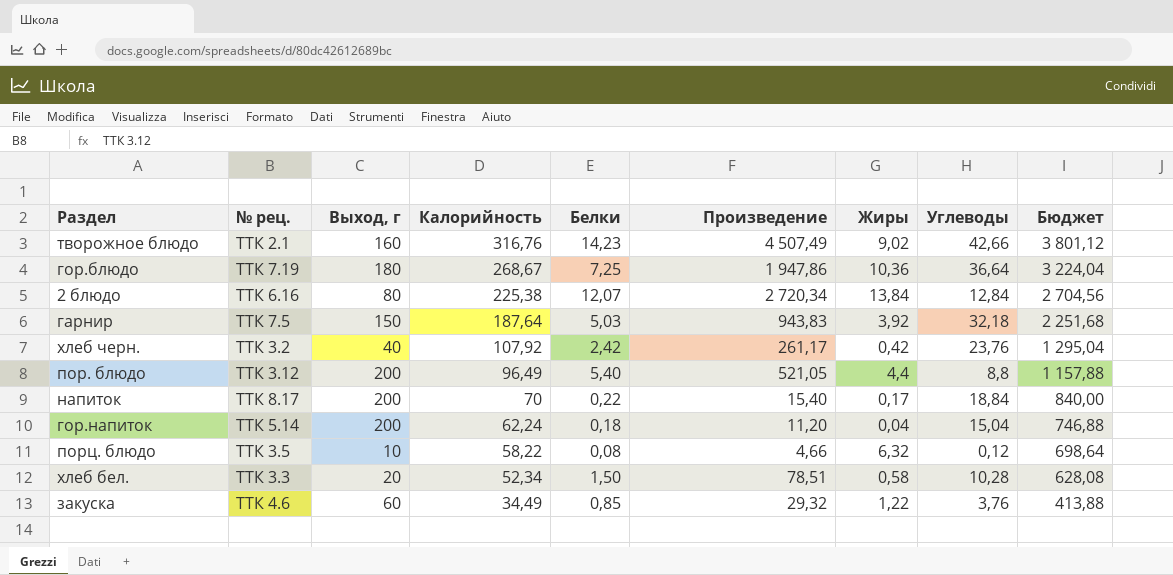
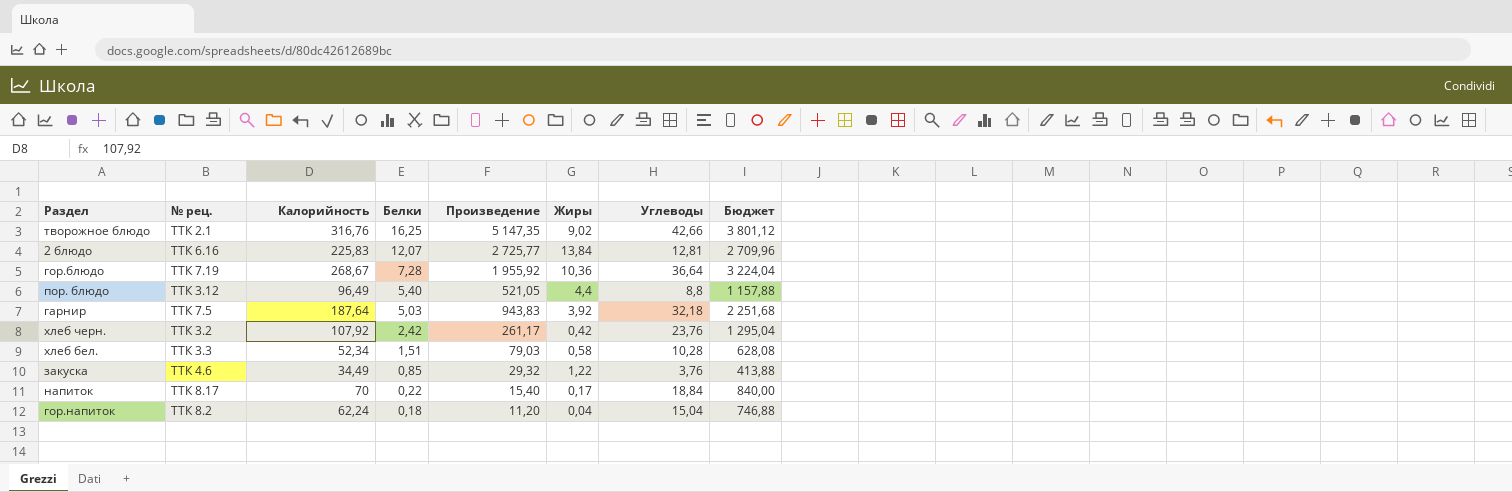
row order: Калорийность descending -> Белки descending
column Выход, г | position: 3 -> none
row порц. блюдо: ТТК 3.5 | 10 | 58,22 | 0,08 | 4,66 | 6,32 | 0,12 | 698,64 -> none
творожное блюдо | Белки: 14,23 -> 16,25
творожное блюдо | Произведение: 4 507,49 -> 5 147,35
2 блюдо | Калорийность: 225,38 -> 225,83
2 блюдо | Произведение: 2 720,34 -> 2 725,77
2 блюдо | Углеводы: 12,84 -> 12,81
2 блюдо | Бюджет: 2 704,56 -> 2 709,96
гор.блюдо | Белки: 7,25 -> 7,28
гор.блюдо | Произведение: 1 947,86 -> 1 955,92
хлеб бел. | Белки: 1,50 -> 1,51
хлеб бел. | Произведение: 78,51 -> 79,03
гор.напиток | № рец.: ТТК 5.14 -> ТТК 8.2

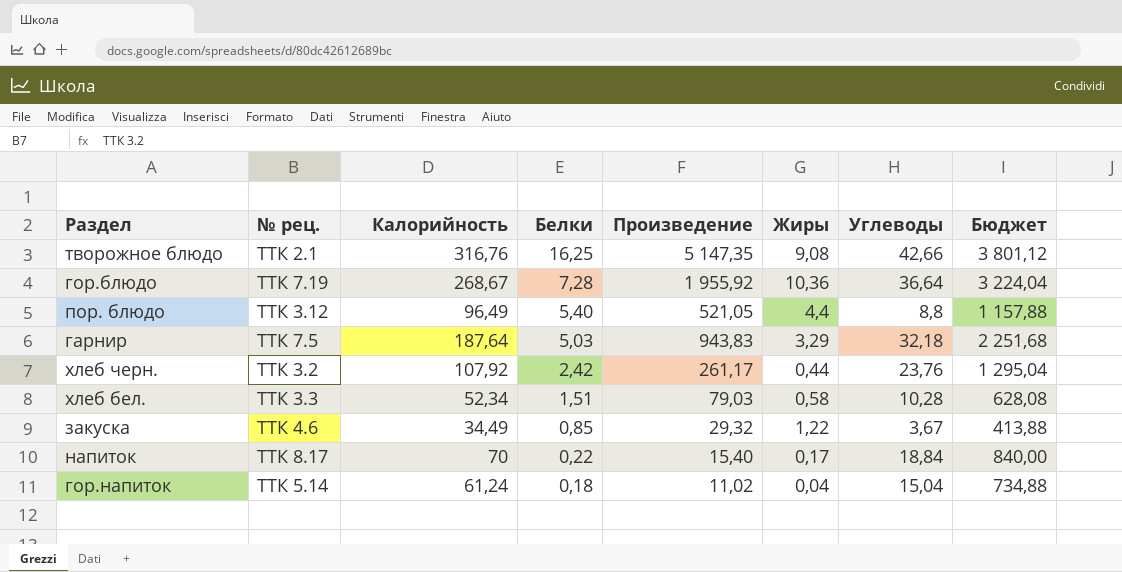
row 2 блюдо: ТТК 6.16 | 225,83 | 12,07 | 2 725,77 | 13,84 | 12,81 | 2 709,96 -> none
творожное блюдо | Жиры: 9,02 -> 9,08
гарнир | Жиры: 3,92 -> 3,29
хлеб черн. | Жиры: 0,42 -> 0,44
закуска | Углеводы: 3,76 -> 3,67
гор.напиток | № рец.: ТТК 8.2 -> ТТК 5.14
гор.напиток | Калорийность: 62,24 -> 61,24
гор.напиток | Произведение: 11,20 -> 11,02
гор.напиток | Бюджет: 746,88 -> 734,88

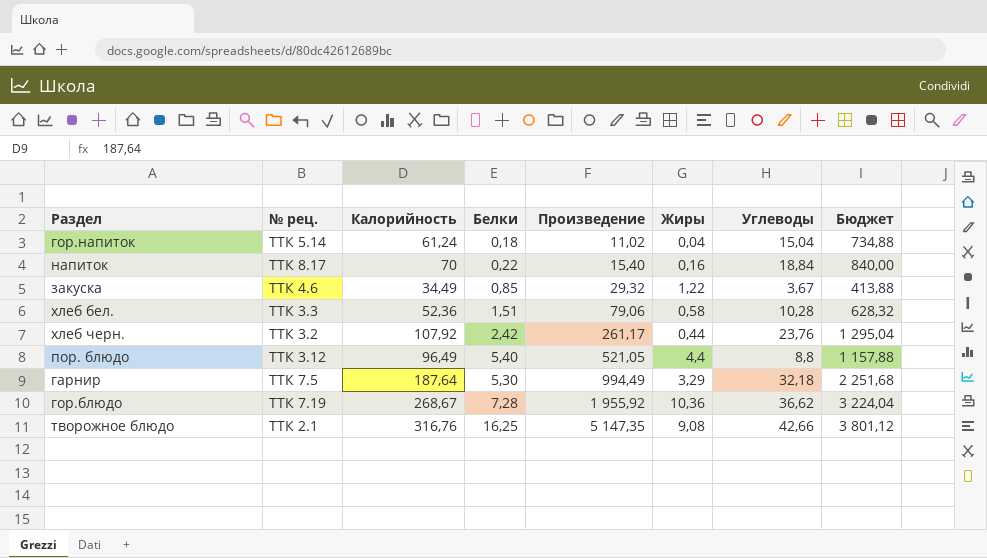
row order: Белки descending -> Произведение ascending
напиток | Жиры: 0,17 -> 0,16
хлеб бел. | Калорийность: 52,34 -> 52,36
хлеб бел. | Произведение: 79,03 -> 79,06
хлеб бел. | Бюджет: 628,08 -> 628,32
гарнир | Белки: 5,03 -> 5,30
гарнир | Произведение: 943,83 -> 994,49
гор.блюдо | Углеводы: 36,64 -> 36,62

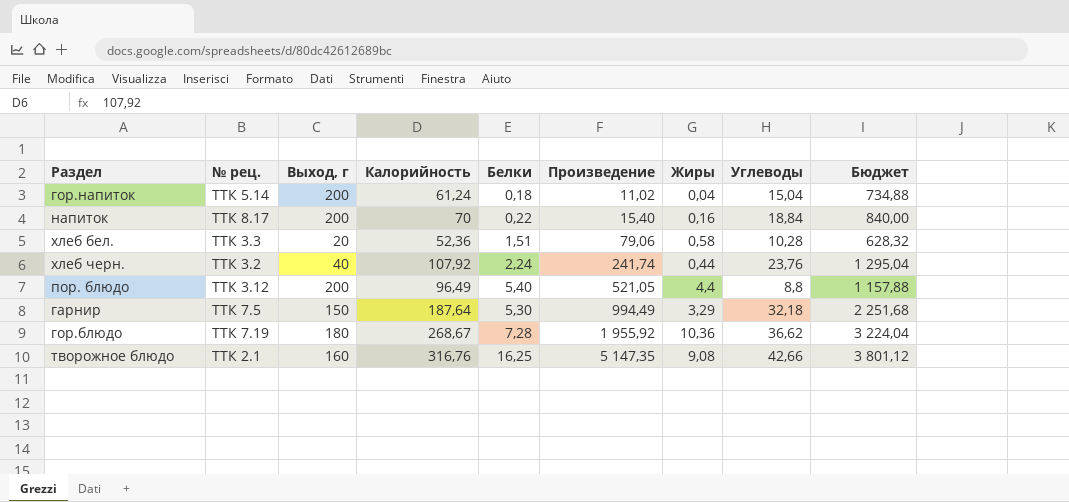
column Выход, г | position: none -> 3
row закуска: ТТК 4.6 | 34,49 | 0,85 | 29,32 | 1,22 | 3,67 | 413,88 -> none
хлеб черн. | Белки: 2,42 -> 2,24
хлеб черн. | Произведение: 261,17 -> 241,74

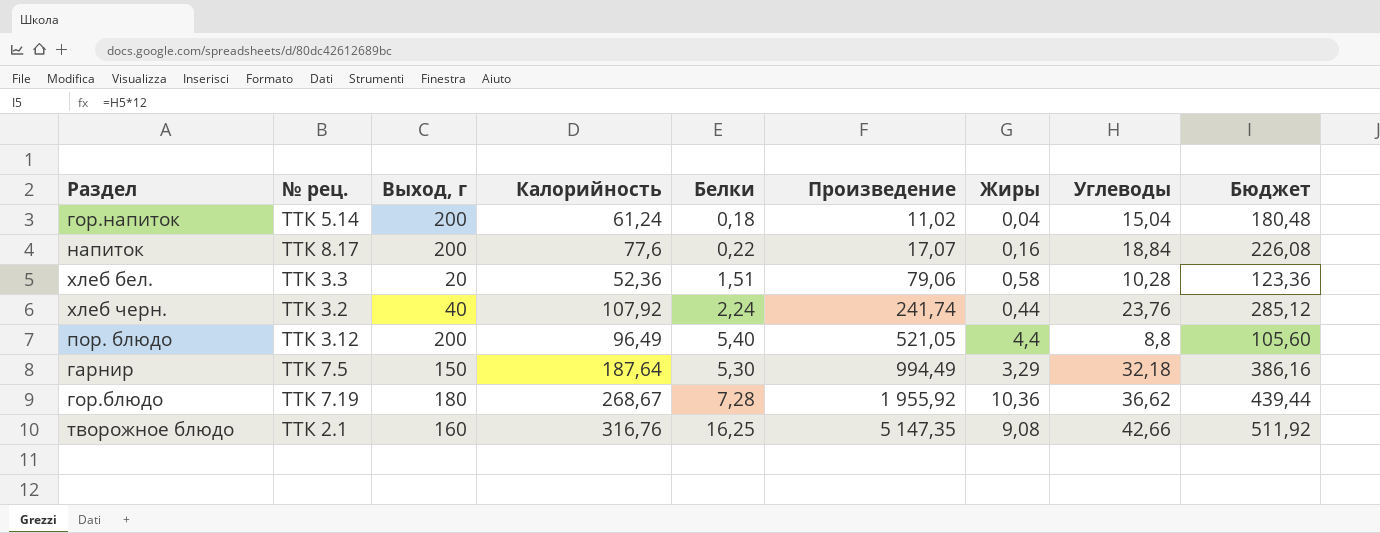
column Бюджет | formula: [Калорийность] * 12 -> [Углеводы] * 12
напиток | Калорийность: 70 -> 77,6
напиток | Произведение: 15,40 -> 17,07

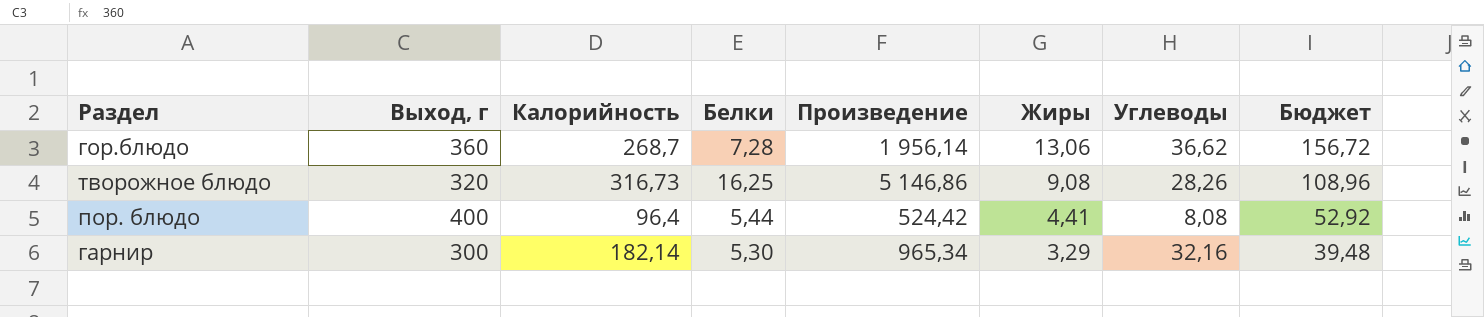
row order: Произведение ascending -> Жиры descending
column № рец. | position: 2 -> none
column Бюджет | formula: [Углеводы] * 12 -> [Жиры] * 12
row гор.напиток: ТТК 5.14 | 200 | 61,24 | 0,18 | 11,02 | 0,04 | 15,04 | 180,48 -> none
row напиток: ТТК 8.17 | 200 | 77,6 | 0,22 | 17,07 | 0,16 | 18,84 | 226,08 -> none
row хлеб бел.: ТТК 3.3 | 20 | 52,36 | 1,51 | 79,06 | 0,58 | 10,28 | 123,36 -> none
row хлеб черн.: ТТК 3.2 | 40 | 107,92 | 2,24 | 241,74 | 0,44 | 23,76 | 285,12 -> none
гор.блюдо | Выход, г: 180 -> 360
гор.блюдо | Калорийность: 268,67 -> 268,7
гор.блюдо | Произведение: 1 955,92 -> 1 956,14
гор.блюдо | Жиры: 10,36 -> 13,06
творожное блюдо | Выход, г: 160 -> 320
творожное блюдо | Калорийность: 316,76 -> 316,73
творожное блюдо | Произведение: 5 147,35 -> 5 146,86
творожное блюдо | Углеводы: 42,66 -> 28,26
пор. блюдо | Выход, г: 200 -> 400
пор. блюдо | Калорийность: 96,49 -> 96,4
пор. блюдо | Белки: 5,40 -> 5,44
пор. блюдо | Произведение: 521,05 -> 524,42
пор. блюдо | Жиры: 4,4 -> 4,41
пор. блюдо | Углеводы: 8,8 -> 8,08
гарнир | Выход, г: 150 -> 300
гарнир | Калорийность: 187,64 -> 182,14
гарнир | Произведение: 994,49 -> 965,34
гарнир | Углеводы: 32,18 -> 32,16

